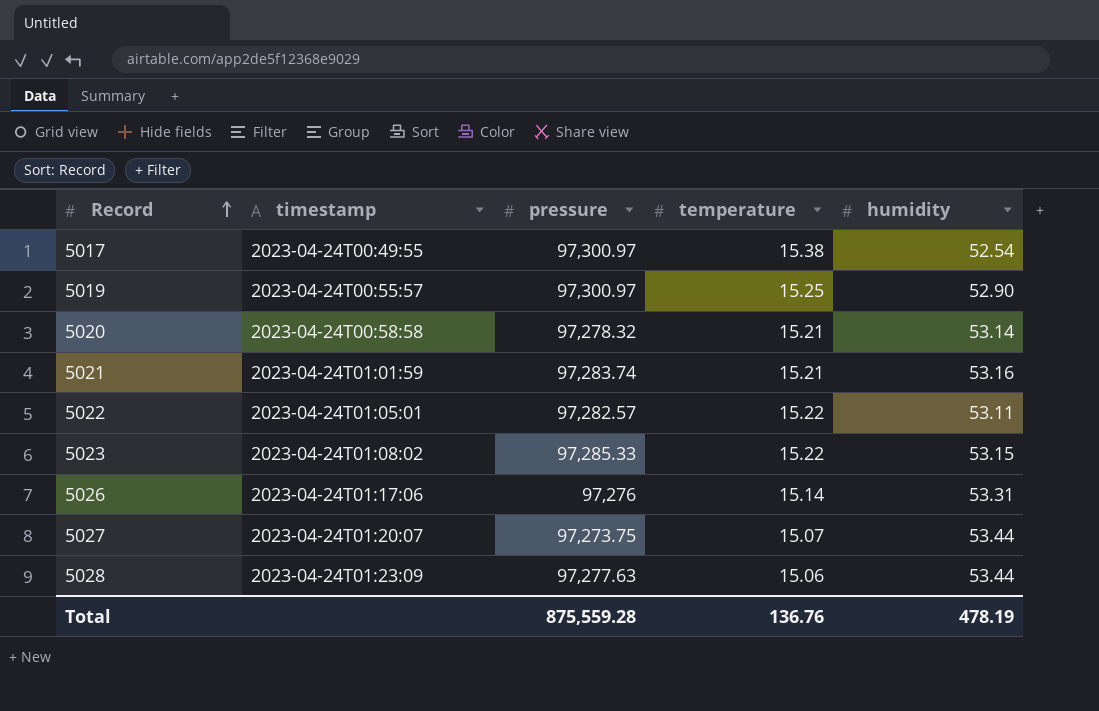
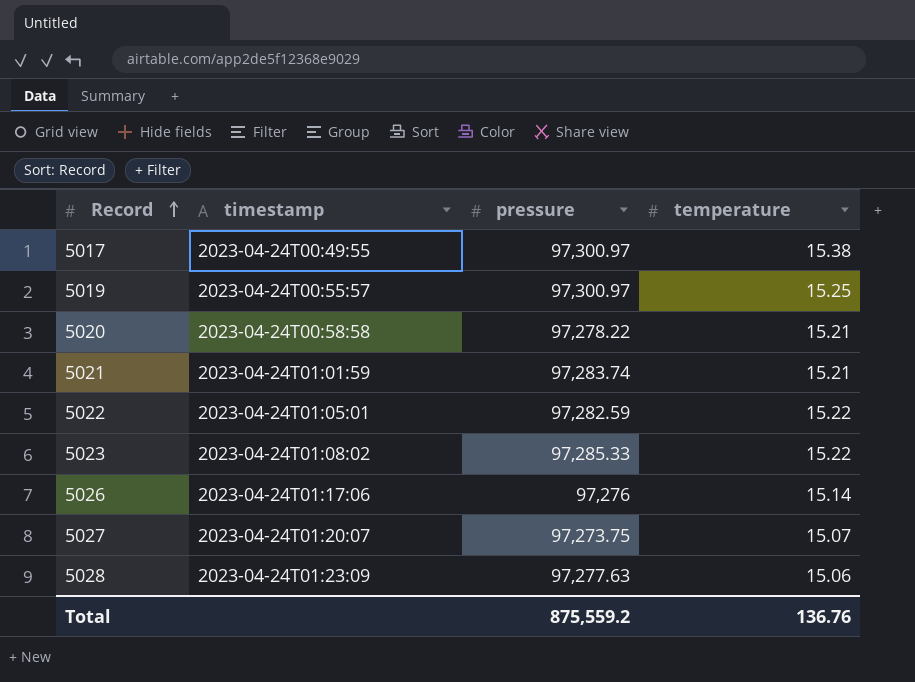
column humidity | position: 5 -> none
5020 | pressure: 97,278.32 -> 97,278.22
5022 | pressure: 97,282.57 -> 97,282.59
Total | pressure: 875,559.28 -> 875,559.2

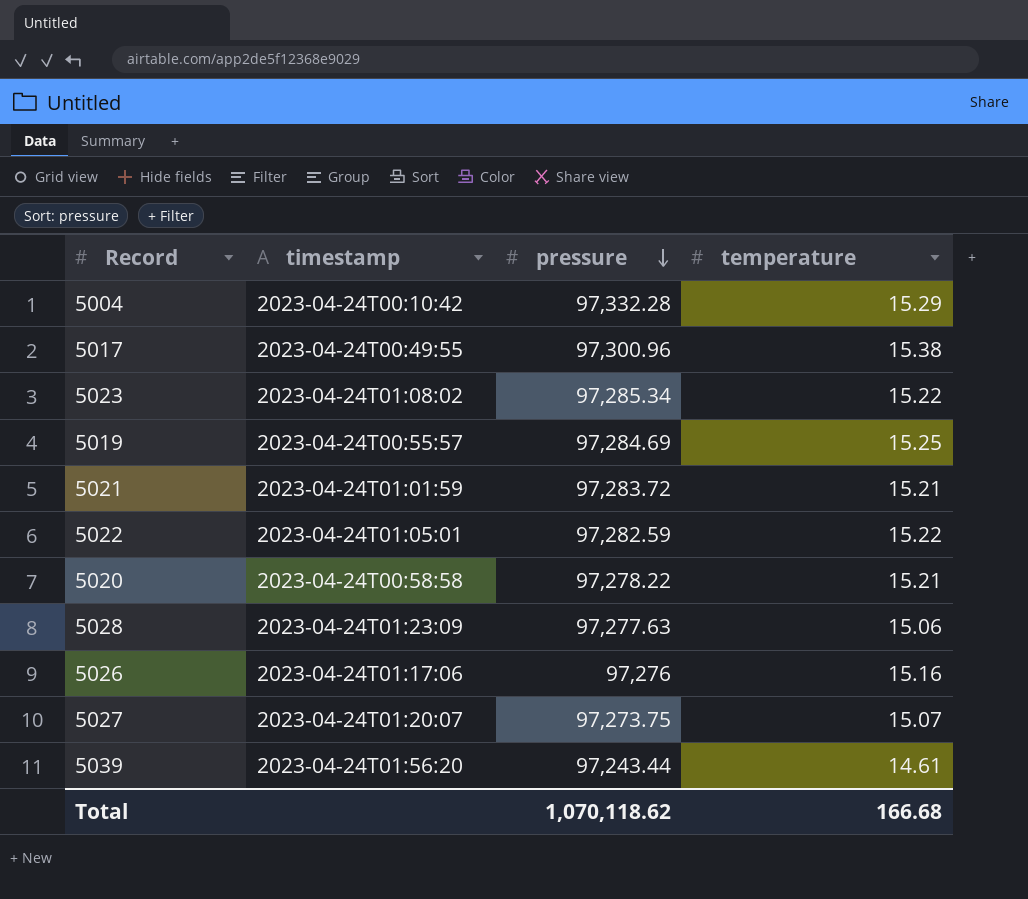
row order: Record ascending -> pressure descending
row 5004: none -> 2023-04-24T00:10:42 | 97,332.28 | 15.29
5017 | pressure: 97,300.97 -> 97,300.96
5023 | pressure: 97,285.33 -> 97,285.34
5019 | pressure: 97,300.97 -> 97,284.69
5021 | pressure: 97,283.74 -> 97,283.72
5026 | temperature: 15.14 -> 15.16
row 5039: none -> 2023-04-24T01:56:20 | 97,243.44 | 14.61
Total | pressure: 875,559.2 -> 1,070,118.62
Total | temperature: 136.76 -> 166.68

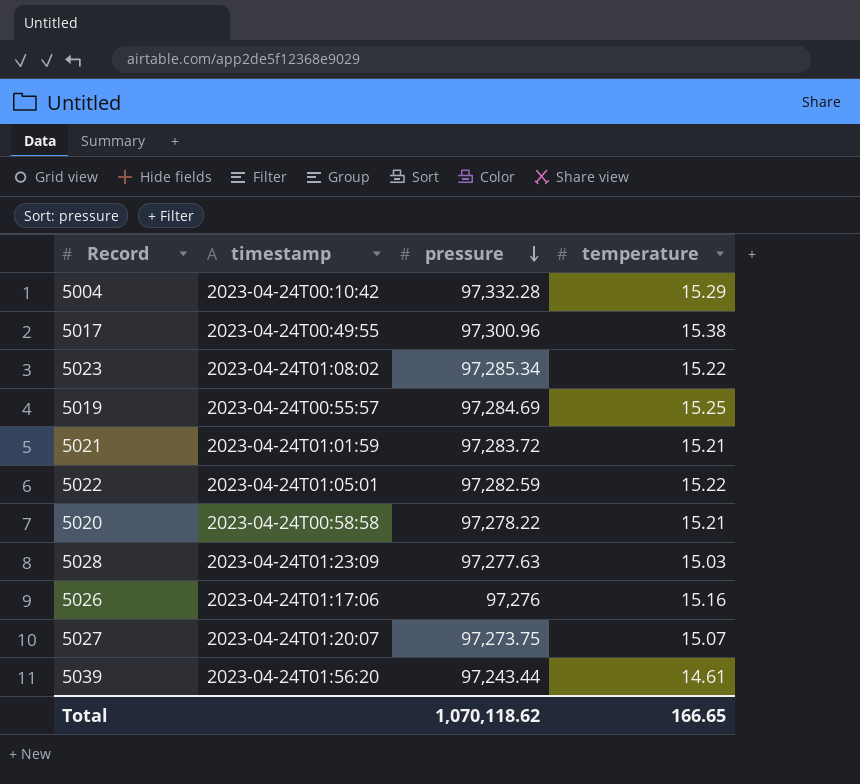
5028 | temperature: 15.06 -> 15.03
Total | temperature: 166.68 -> 166.65

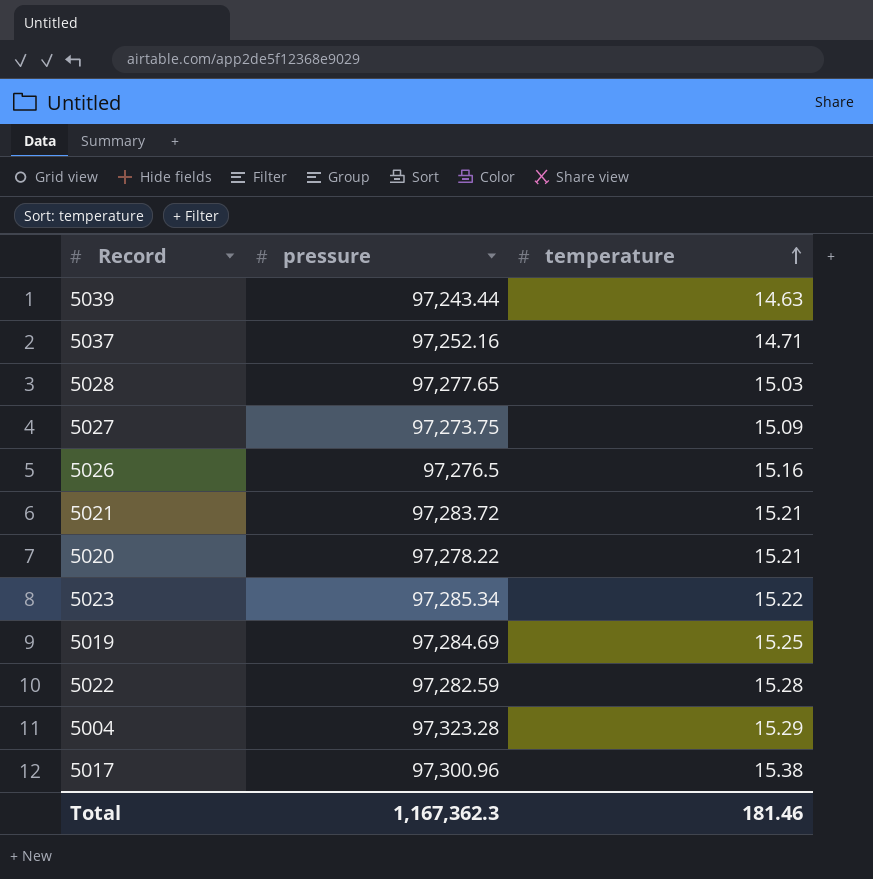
row order: pressure descending -> temperature ascending
column timestamp | position: 2 -> none
5039 | temperature: 14.61 -> 14.63
row 5037: none -> 97,252.16 | 14.71
5028 | pressure: 97,277.63 -> 97,277.65
5027 | temperature: 15.07 -> 15.09
5026 | pressure: 97,276 -> 97,276.5
5022 | temperature: 15.22 -> 15.28
5004 | pressure: 97,332.28 -> 97,323.28
Total | pressure: 1,070,118.62 -> 1,167,362.3
Total | temperature: 166.65 -> 181.46

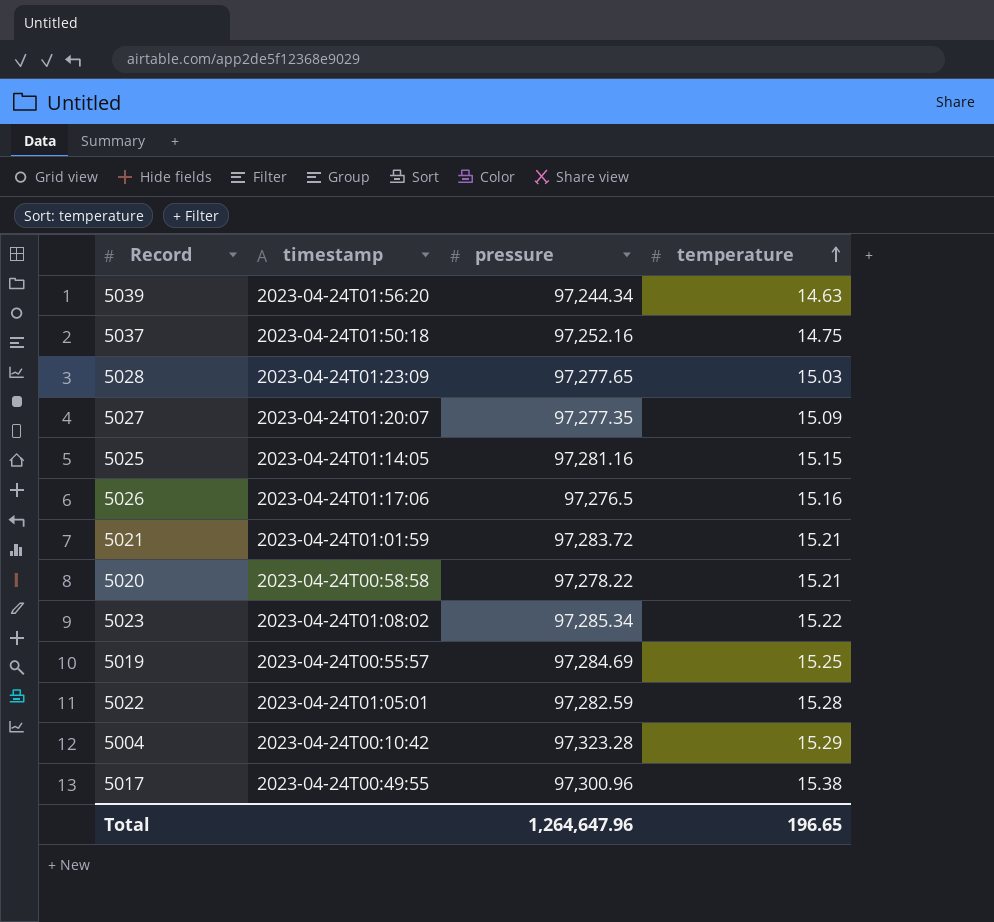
column timestamp | position: none -> 2
5039 | pressure: 97,243.44 -> 97,244.34
5037 | temperature: 14.71 -> 14.75
5027 | pressure: 97,273.75 -> 97,277.35
row 5025: none -> 2023-04-24T01:14:05 | 97,281.16 | 15.15
Total | pressure: 1,167,362.3 -> 1,264,647.96
Total | temperature: 181.46 -> 196.65

